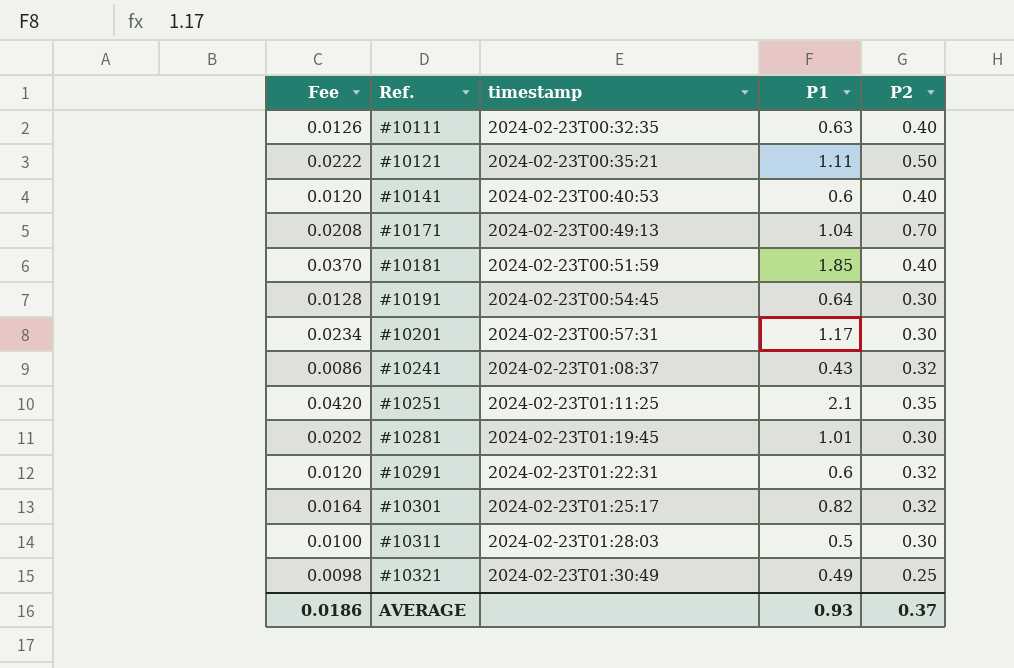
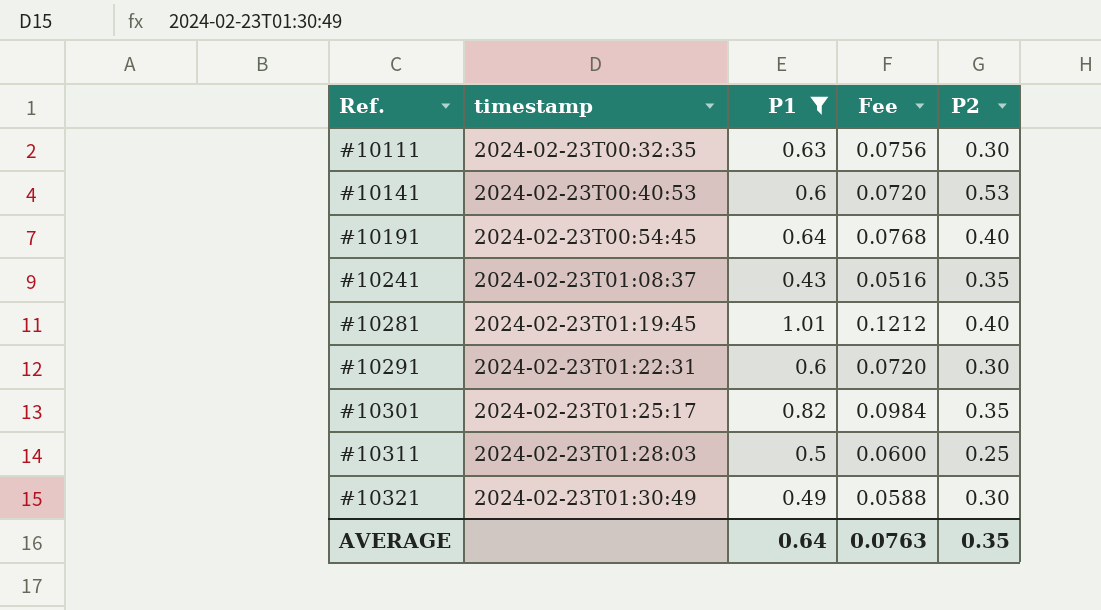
filter: none -> P1 <= 1.01
column Fee | formula: [P1] * 0.02 -> [P1] * 0.12
column Fee | position: 1 -> 4
#10111 | P2: 0.40 -> 0.30
#10141 | P2: 0.40 -> 0.53
#10191 | P2: 0.30 -> 0.40
#10241 | P2: 0.32 -> 0.35
#10281 | P2: 0.30 -> 0.40
#10291 | P2: 0.32 -> 0.30
#10301 | P2: 0.32 -> 0.35
#10311 | P2: 0.30 -> 0.25
#10321 | P2: 0.25 -> 0.30
AVERAGE | P1: 0.93 -> 0.64
AVERAGE | Fee: 0.0186 -> 0.0763
AVERAGE | P2: 0.37 -> 0.35

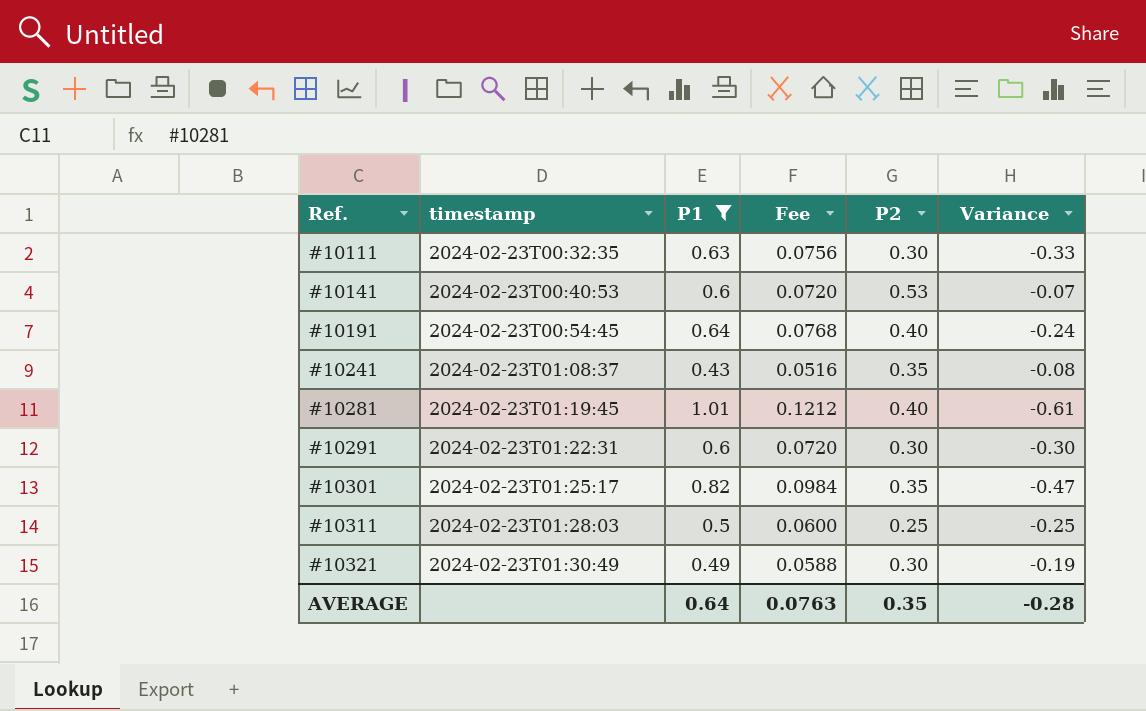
column Variance | formula: none -> [P2] - [P1]

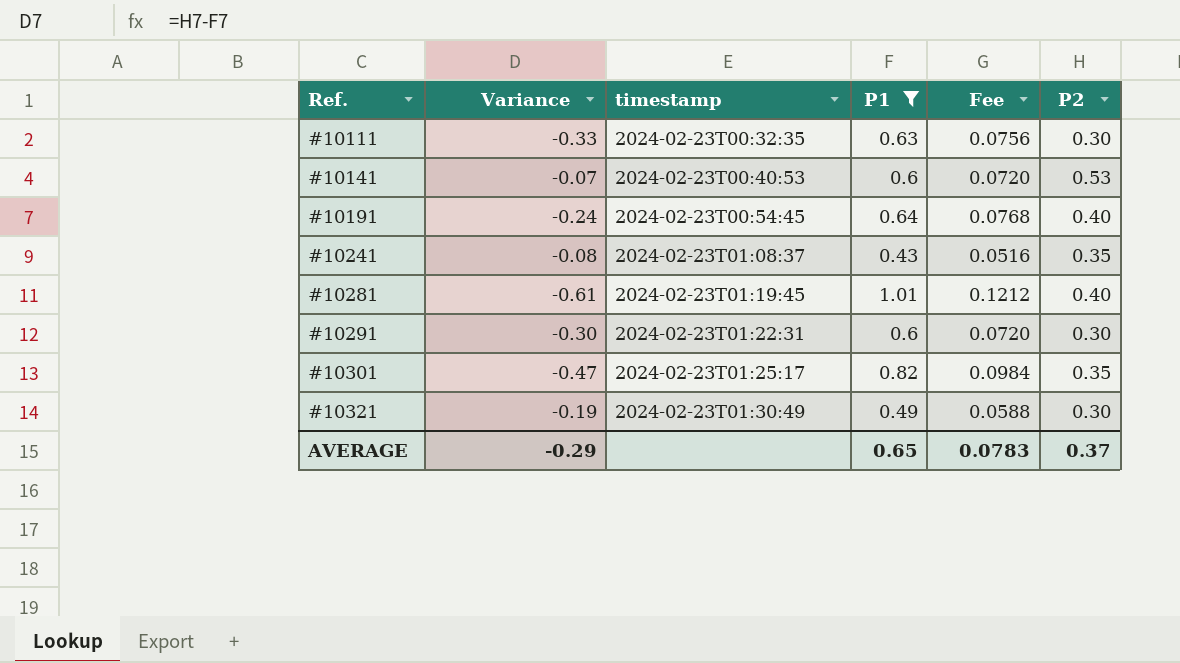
column Variance | position: 6 -> 2
row #10311: 2024-02-23T01:28:03 | 0.5 | 0.0600 | 0.25 | -0.25 -> none
AVERAGE | Variance: -0.28 -> -0.29
AVERAGE | P1: 0.64 -> 0.65
AVERAGE | Fee: 0.0763 -> 0.0783
AVERAGE | P2: 0.35 -> 0.37

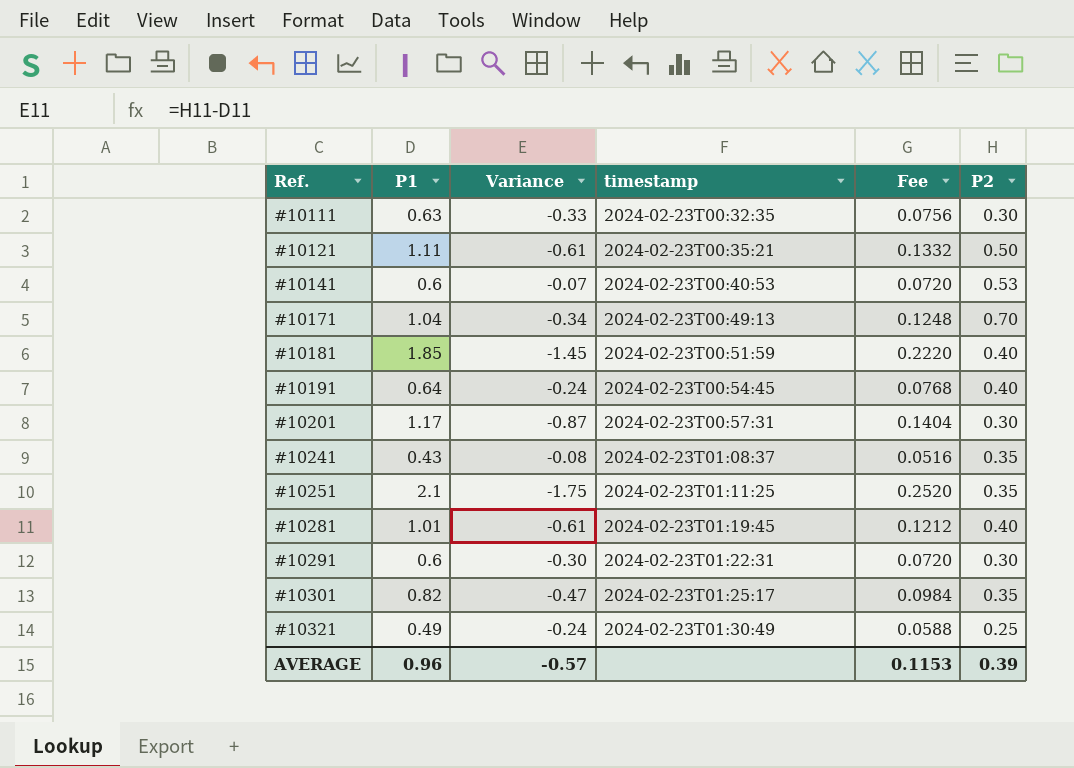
filter: P1 <= 1.01 -> none
column P1 | position: 4 -> 2
#10321 | Variance: -0.19 -> -0.24
#10321 | P2: 0.30 -> 0.25
AVERAGE | P1: 0.65 -> 0.96
AVERAGE | Variance: -0.29 -> -0.57
AVERAGE | Fee: 0.0783 -> 0.1153
AVERAGE | P2: 0.37 -> 0.39

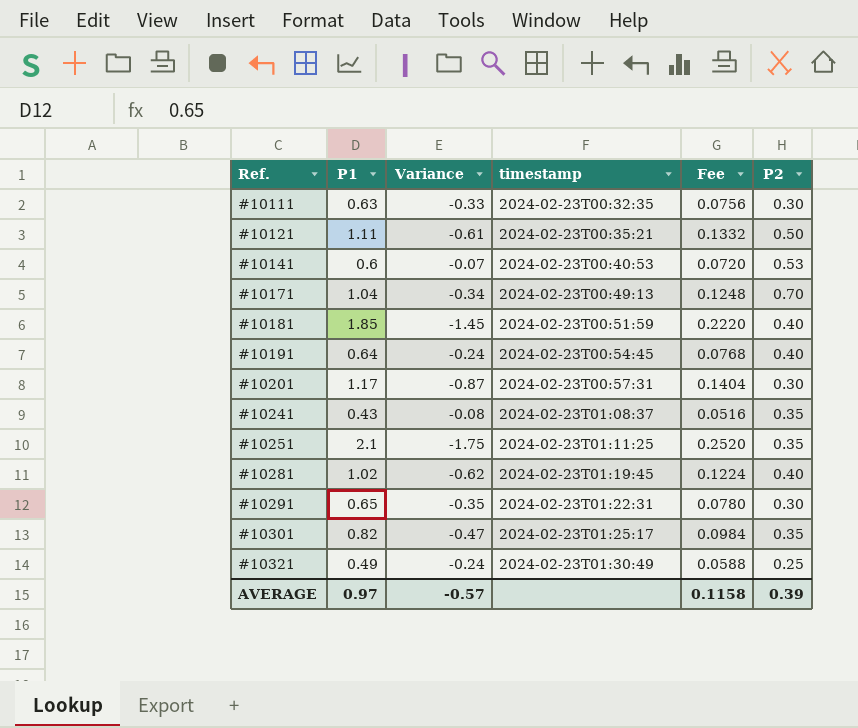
#10281 | P1: 1.01 -> 1.02
#10281 | Variance: -0.61 -> -0.62
#10281 | Fee: 0.1212 -> 0.1224
#10291 | P1: 0.6 -> 0.65
#10291 | Variance: -0.30 -> -0.35
#10291 | Fee: 0.0720 -> 0.0780
AVERAGE | P1: 0.96 -> 0.97
AVERAGE | Fee: 0.1153 -> 0.1158

